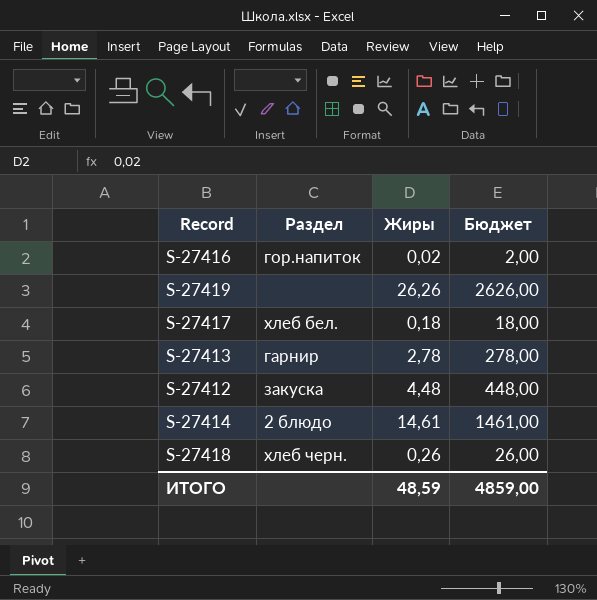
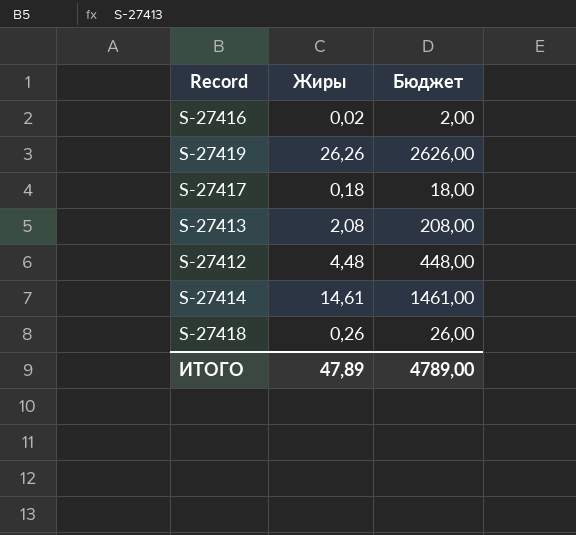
column Раздел | position: 2 -> none
S-27413 | Жиры: 2,78 -> 2,08
S-27413 | Бюджет: 278,00 -> 208,00
ИТОГО | Жиры: 48,59 -> 47,89
ИТОГО | Бюджет: 4859,00 -> 4789,00

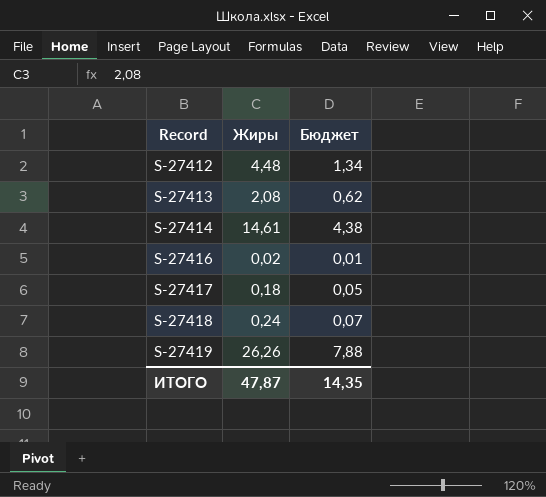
row order: none -> Record ascending
column Бюджет | formula: [Жиры] * 100 -> [Жиры] * 0,3
S-27418 | Жиры: 0,26 -> 0,24
ИТОГО | Жиры: 47,89 -> 47,87
ИТОГО | Бюджет: 4789,00 -> 14,35

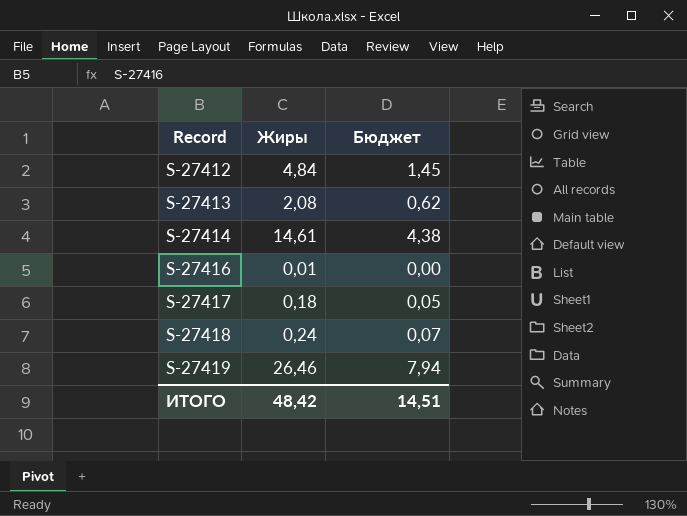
S-27412 | Жиры: 4,48 -> 4,84
S-27412 | Бюджет: 1,34 -> 1,45
S-27416 | Жиры: 0,02 -> 0,01
S-27416 | Бюджет: 0,01 -> 0,00
S-27419 | Жиры: 26,26 -> 26,46
S-27419 | Бюджет: 7,88 -> 7,94
ИТОГО | Жиры: 47,87 -> 48,42
ИТОГО | Бюджет: 14,35 -> 14,51

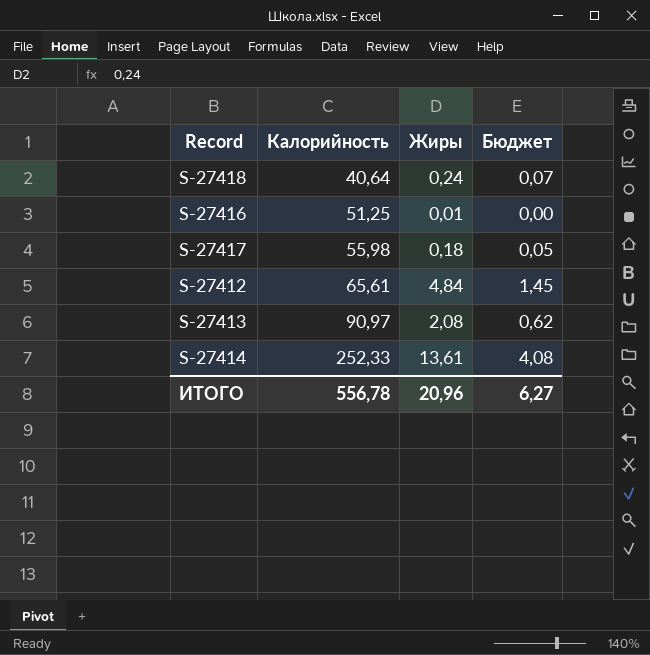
row order: Record ascending -> Калорийность ascending
column Калорийность | position: none -> 2
row S-27419: 26,46 | 7,94 -> none
S-27414 | Жиры: 14,61 -> 13,61
S-27414 | Бюджет: 4,38 -> 4,08
ИТОГО | Жиры: 48,42 -> 20,96
ИТОГО | Бюджет: 14,51 -> 6,27

